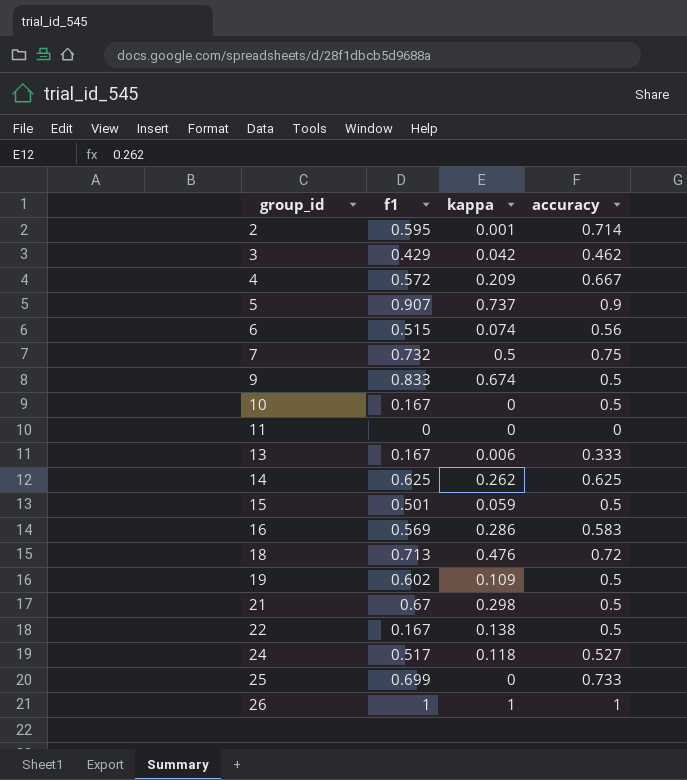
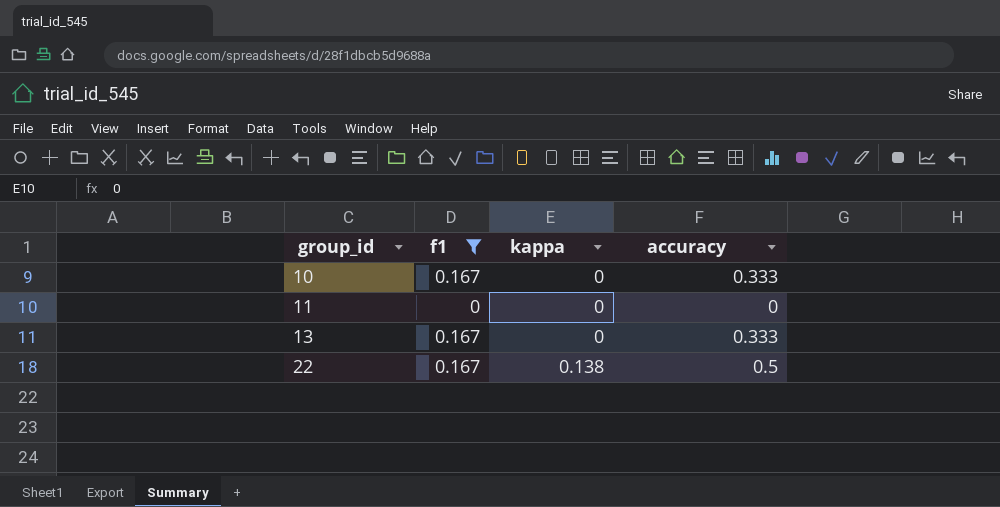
filter: none -> f1 <= 0.167
10 | accuracy: 0.5 -> 0.333
13 | kappa: 0.006 -> 0

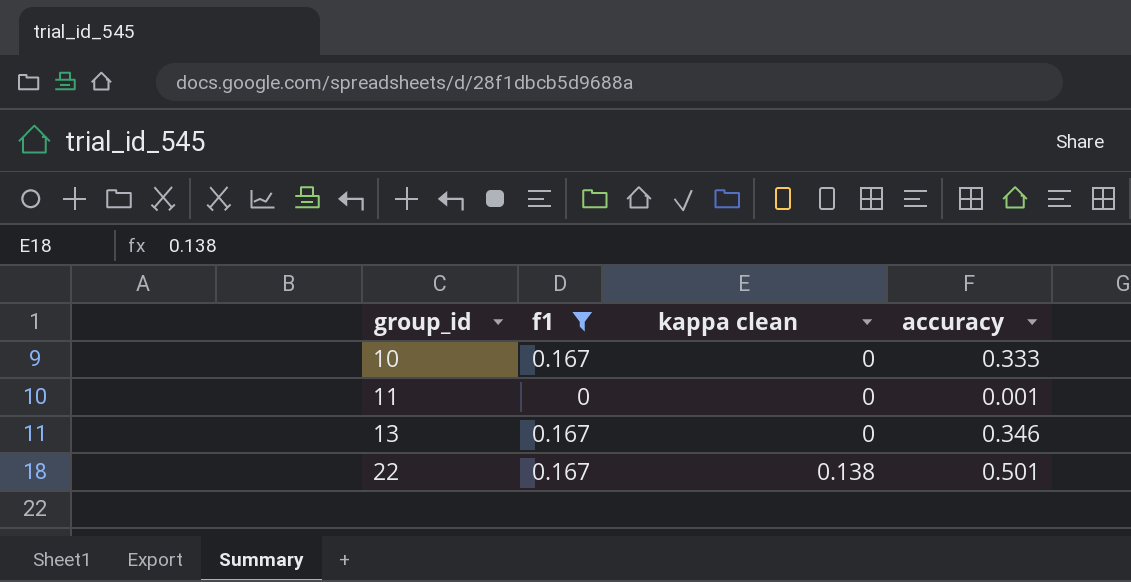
column name: kappa -> kappa clean
11 | accuracy: 0 -> 0.001
13 | accuracy: 0.333 -> 0.346
22 | accuracy: 0.5 -> 0.501

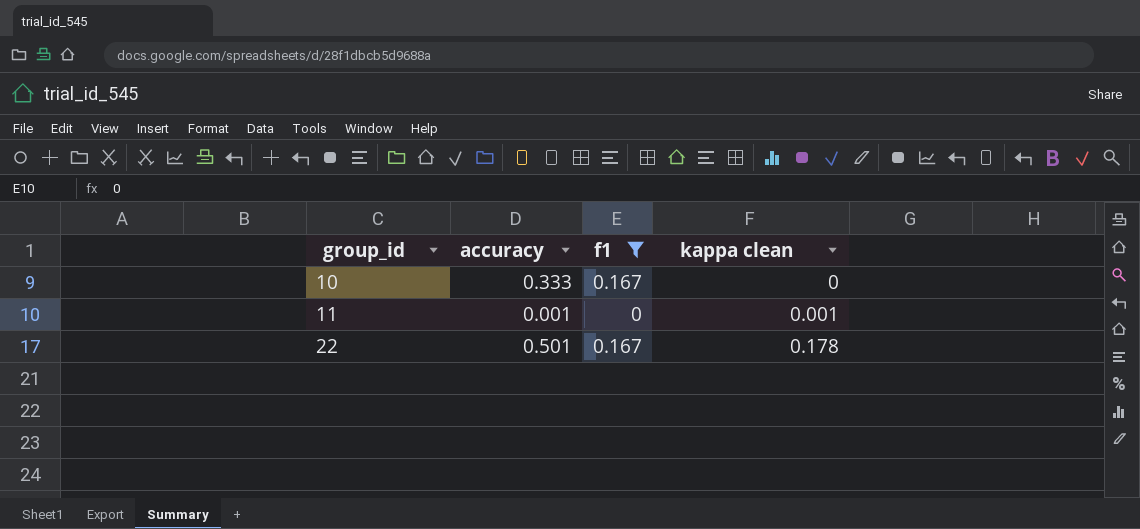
column accuracy | position: 4 -> 2
row 13: 0.167 | 0 | 0.346 -> none
11 | kappa clean: 0 -> 0.001
22 | kappa clean: 0.138 -> 0.178

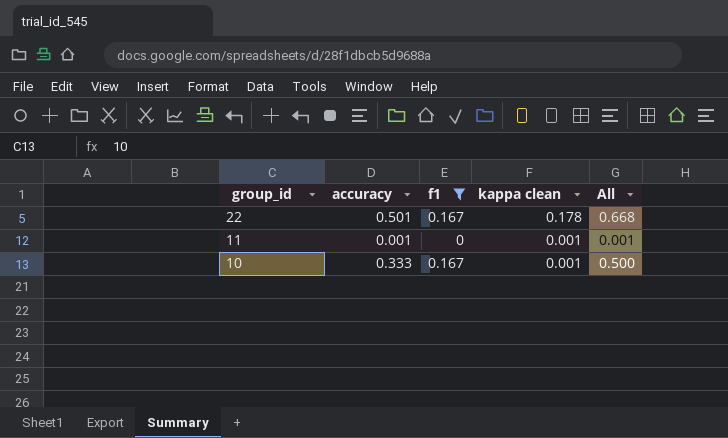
row order: group_id ascending -> group_id descending
column All | formula: none -> [accuracy] + [f1]
10 | kappa clean: 0 -> 0.001

